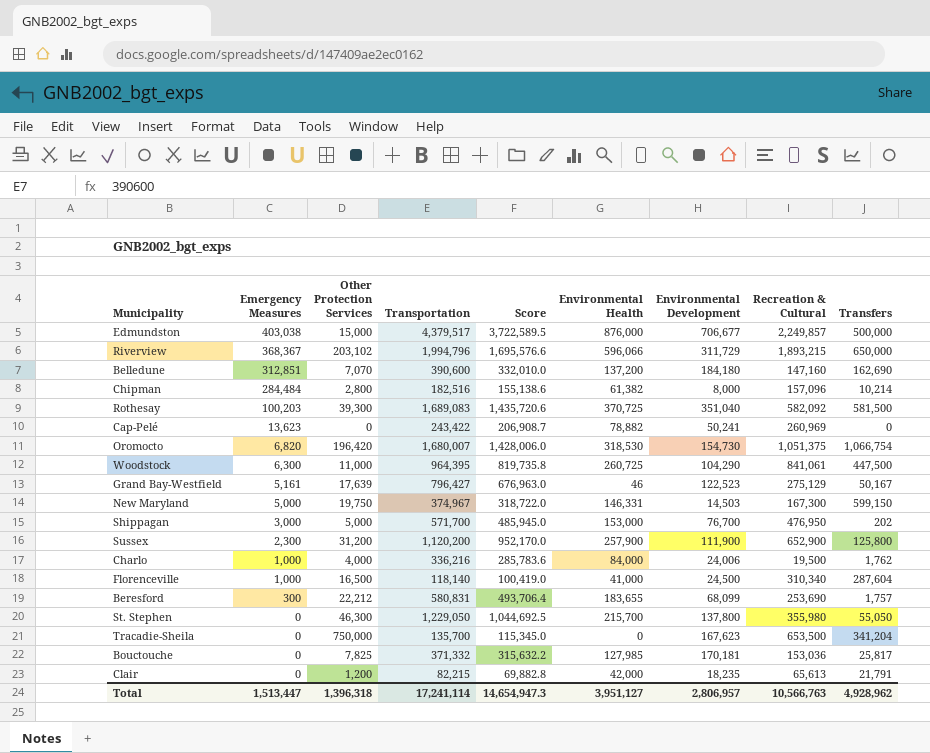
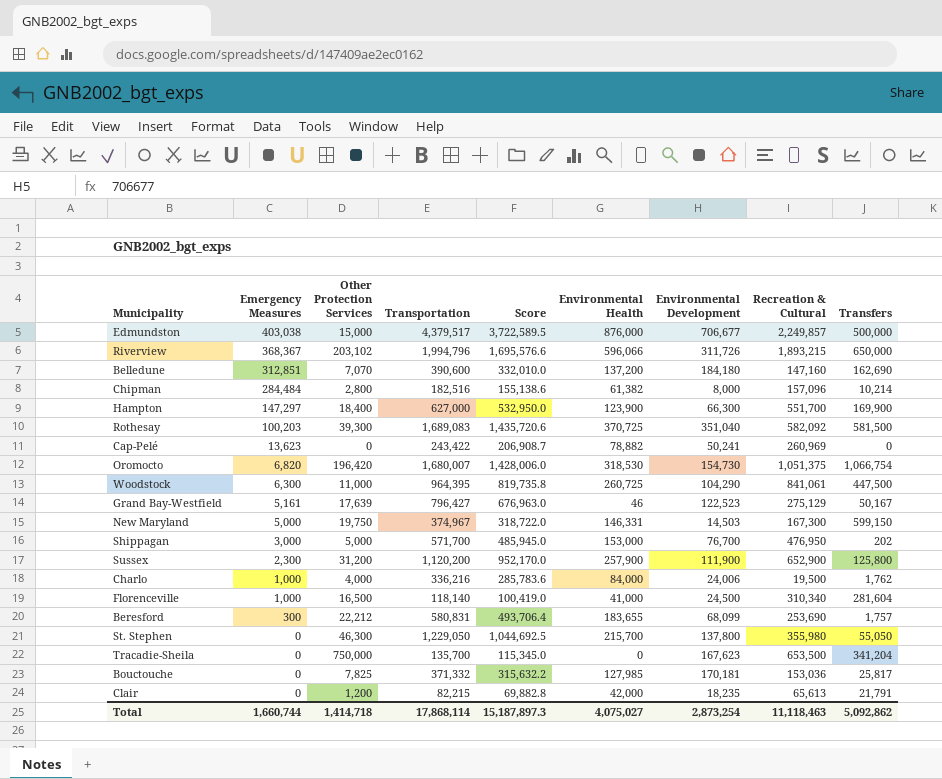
Riverview | Environmental Development: 311,729 -> 311,726
row Hampton: none -> 147,297 | 18,400 | 627,000 | 532,950.0 | 123,900 | 66,300 | 551,700 | 169,900
Florenceville | Transfers: 287,604 -> 281,604
Total | Emergency Measures: 1,513,447 -> 1,660,744
Total | Other Protection Services: 1,396,318 -> 1,414,718
Total | Transportation: 17,241,114 -> 17,868,114
Total | Score: 14,654,947.3 -> 15,187,897.3
Total | Environmental Health: 3,951,127 -> 4,075,027
Total | Environmental Development: 2,806,957 -> 2,873,254
Total | Recreation & Cultural: 10,566,763 -> 11,118,463
Total | Transfers: 4,928,962 -> 5,092,862

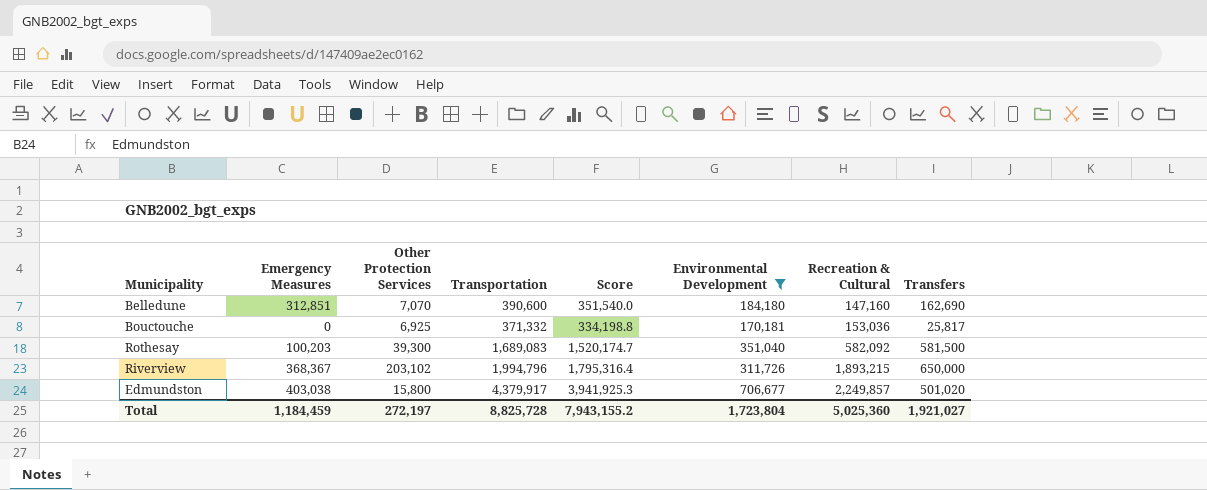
filter: none -> Environmental Development >= 170,181
row order: Emergency Measures descending -> Recreation & Cultural ascending
column Environmental Health | position: 6 -> none
column Score | formula: [Transportation] * 0.85 -> [Transportation] * 0.9
Bouctouche | Other Protection Services: 7,825 -> 6,925
Edmundston | Other Protection Services: 15,000 -> 15,800
Edmundston | Transportation: 4,379,517 -> 4,379,917
Edmundston | Transfers: 500,000 -> 501,020
Total | Emergency Measures: 1,660,744 -> 1,184,459
Total | Other Protection Services: 1,414,718 -> 272,197
Total | Transportation: 17,868,114 -> 8,825,728
Total | Score: 15,187,897.3 -> 7,943,155.2
Total | Environmental Development: 2,873,254 -> 1,723,804
Total | Recreation & Cultural: 11,118,463 -> 5,025,360
Total | Transfers: 5,092,862 -> 1,921,027

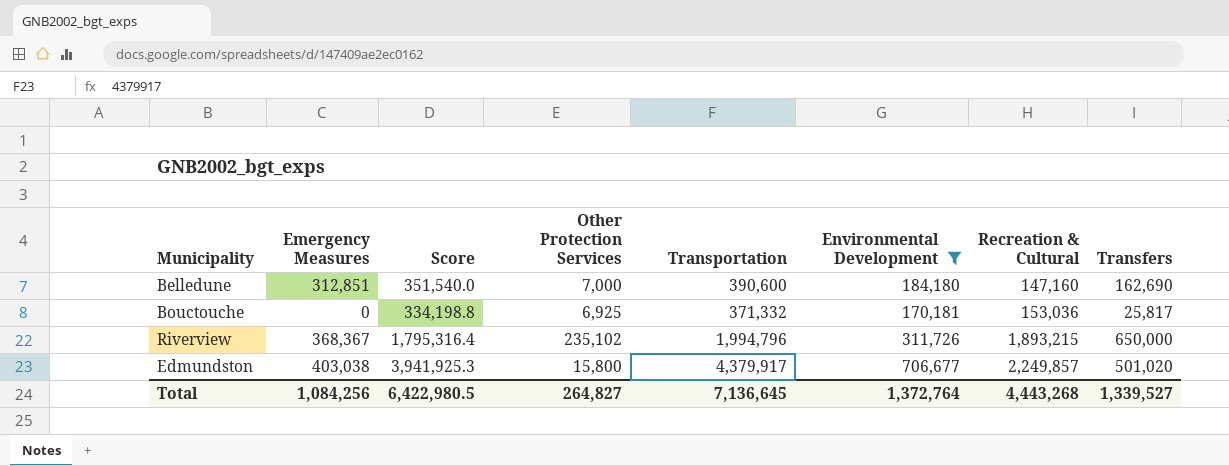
column Score | position: 5 -> 3
row Rothesay: 100,203 | 39,300 | 1,689,083 | 1,520,174.7 | 351,040 | 582,092 | 581,500 -> none
Belledune | Other Protection Services: 7,070 -> 7,000
Riverview | Other Protection Services: 203,102 -> 235,102
Total | Emergency Measures: 1,184,459 -> 1,084,256
Total | Score: 7,943,155.2 -> 6,422,980.5
Total | Other Protection Services: 272,197 -> 264,827
Total | Transportation: 8,825,728 -> 7,136,645
Total | Environmental Development: 1,723,804 -> 1,372,764
Total | Recreation & Cultural: 5,025,360 -> 4,443,268
Total | Transfers: 1,921,027 -> 1,339,527

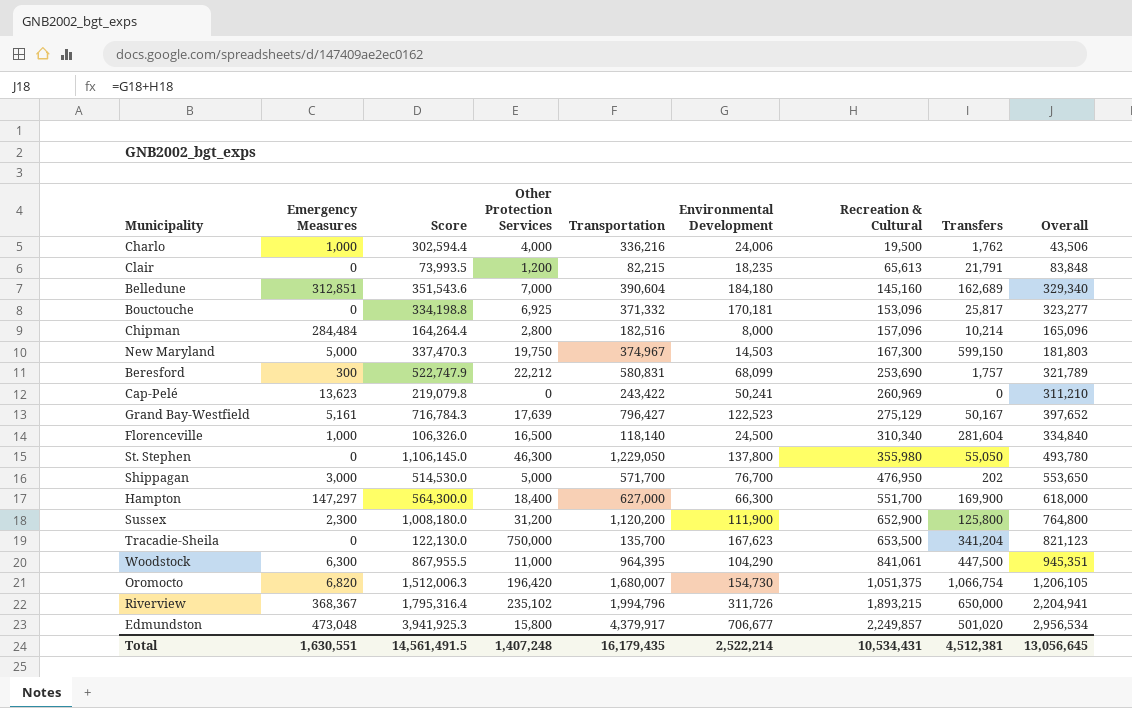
filter: Environmental Development >= 170,181 -> none
column Overall | formula: none -> [Environmental Development] + [Recreation & Cultural]
Belledune | Score: 351,540.0 -> 351,543.6
Belledune | Transportation: 390,600 -> 390,604
Belledune | Recreation & Cultural: 147,160 -> 145,160
Belledune | Transfers: 162,690 -> 162,689
Bouctouche | Recreation & Cultural: 153,036 -> 153,096
Edmundston | Emergency Measures: 403,038 -> 473,048
Total | Emergency Measures: 1,084,256 -> 1,630,551
Total | Score: 6,422,980.5 -> 14,561,491.5
Total | Other Protection Services: 264,827 -> 1,407,248
Total | Transportation: 7,136,645 -> 16,179,435
Total | Environmental Development: 1,372,764 -> 2,522,214
Total | Recreation & Cultural: 4,443,268 -> 10,534,431
Total | Transfers: 1,339,527 -> 4,512,381

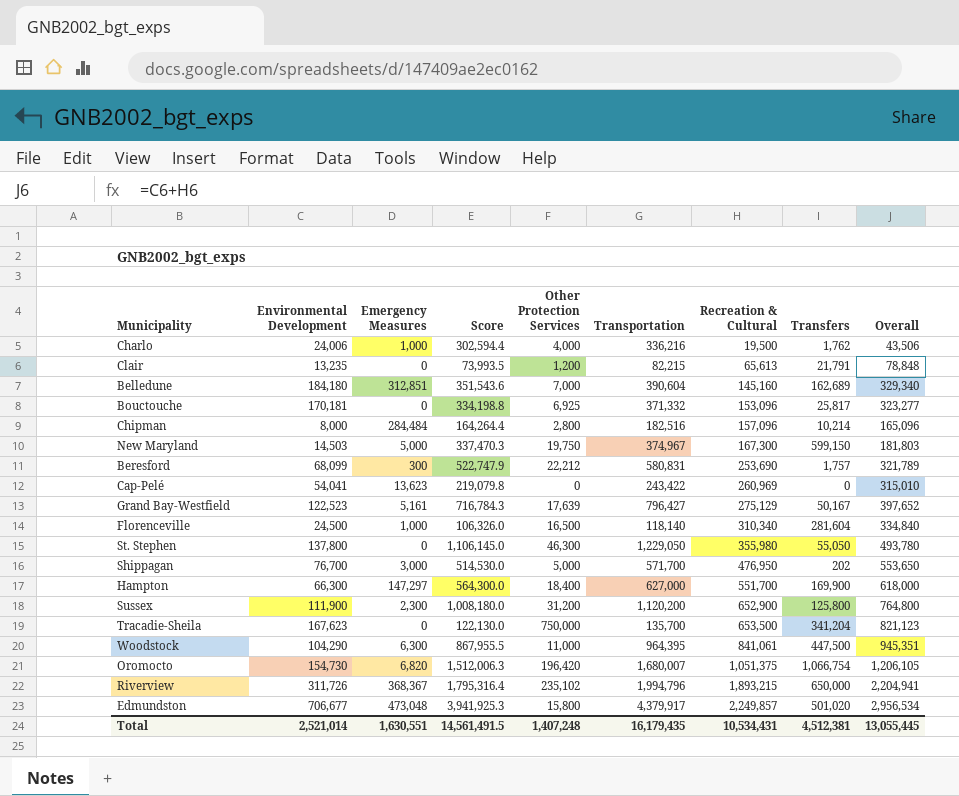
column Environmental Development | position: 6 -> 2
Clair | Environmental Development: 18,235 -> 13,235
Clair | Overall: 83,848 -> 78,848
Cap-Pelé | Environmental Development: 50,241 -> 54,041
Cap-Pelé | Overall: 311,210 -> 315,010
Total | Environmental Development: 2,522,214 -> 2,521,014
Total | Overall: 13,056,645 -> 13,055,445

